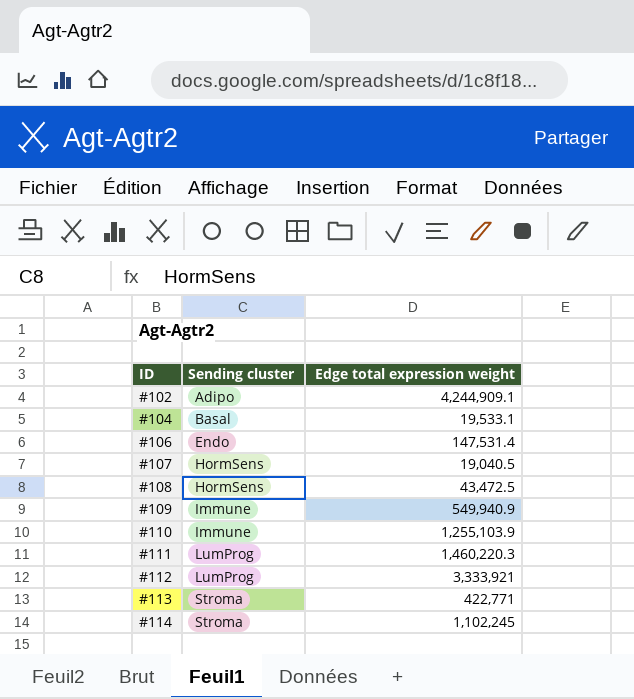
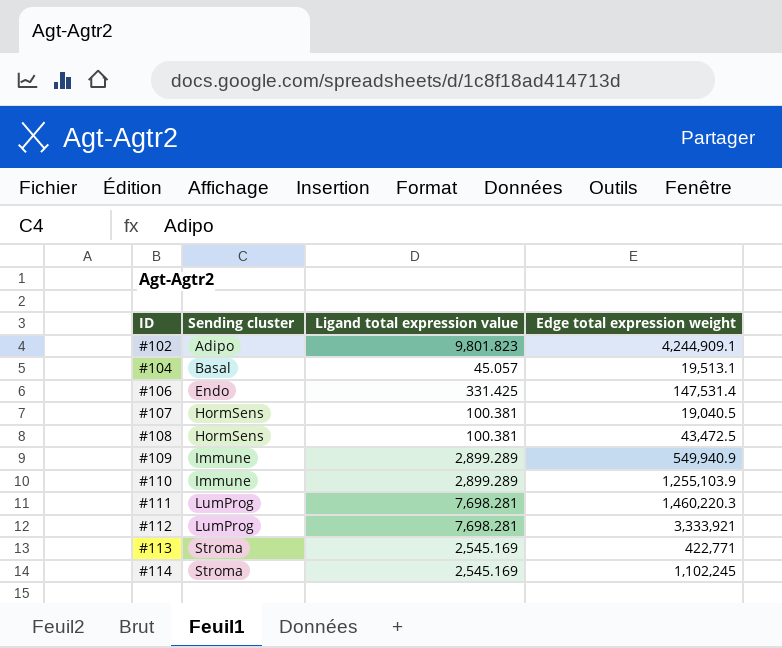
column Ligand total expression value | position: none -> 3
#104 | Edge total expression weight: 19,533.1 -> 19,513.1

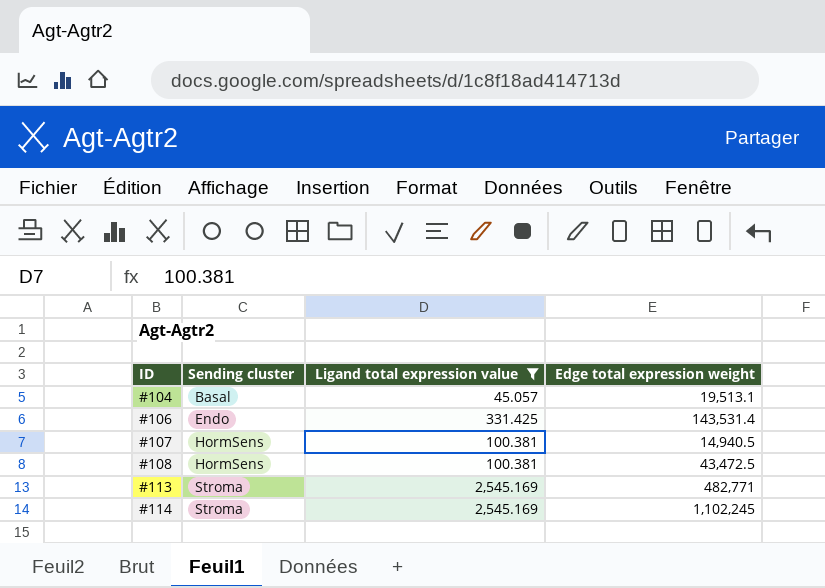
filter: none -> Ligand total expression value <= 2,545.169
#106 | Edge total expression weight: 147,531.4 -> 143,531.4
#107 | Edge total expression weight: 19,040.5 -> 14,940.5
#113 | Edge total expression weight: 422,771 -> 482,771

